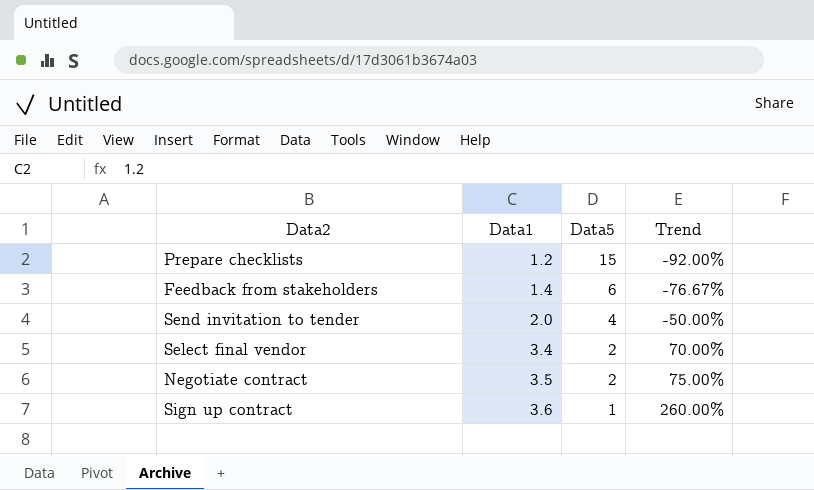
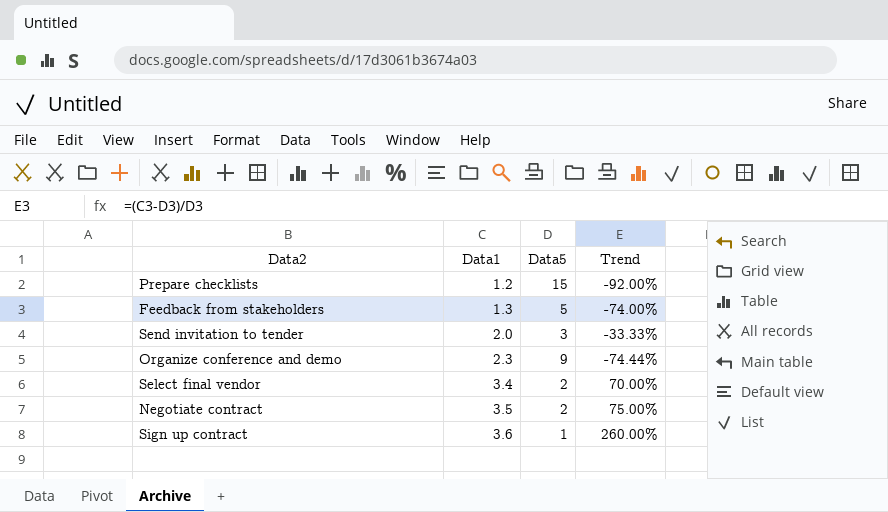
Feedback from stakeholders | Data1: 1.4 -> 1.3
Feedback from stakeholders | Data5: 6 -> 5
Feedback from stakeholders | Trend: -76.67% -> -74.00%
Send invitation to tender | Data5: 4 -> 3
Send invitation to tender | Trend: -50.00% -> -33.33%
row Organize conference and demo: none -> 2.3 | 9 | -74.44%

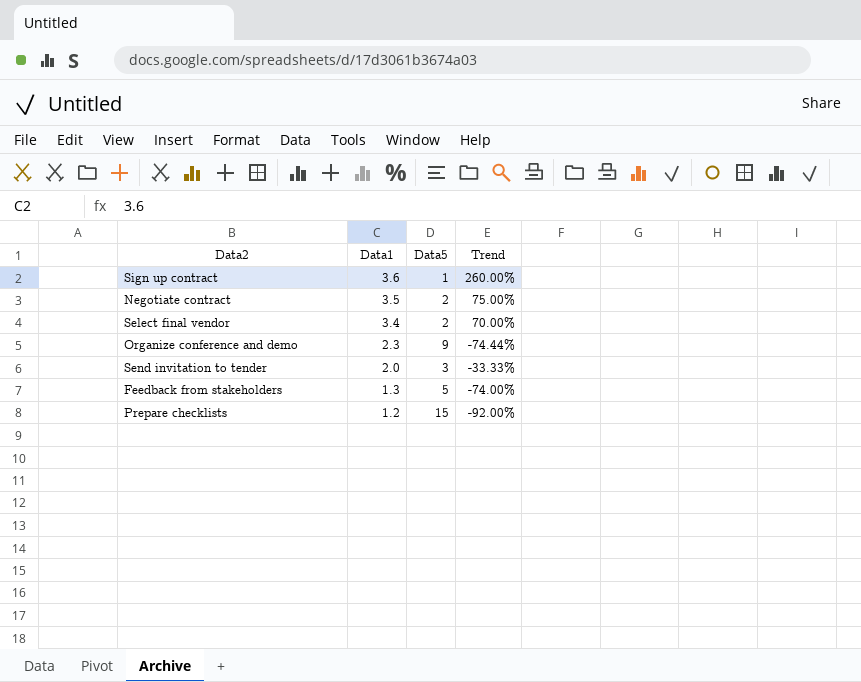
row order: Data1 ascending -> Data1 descending

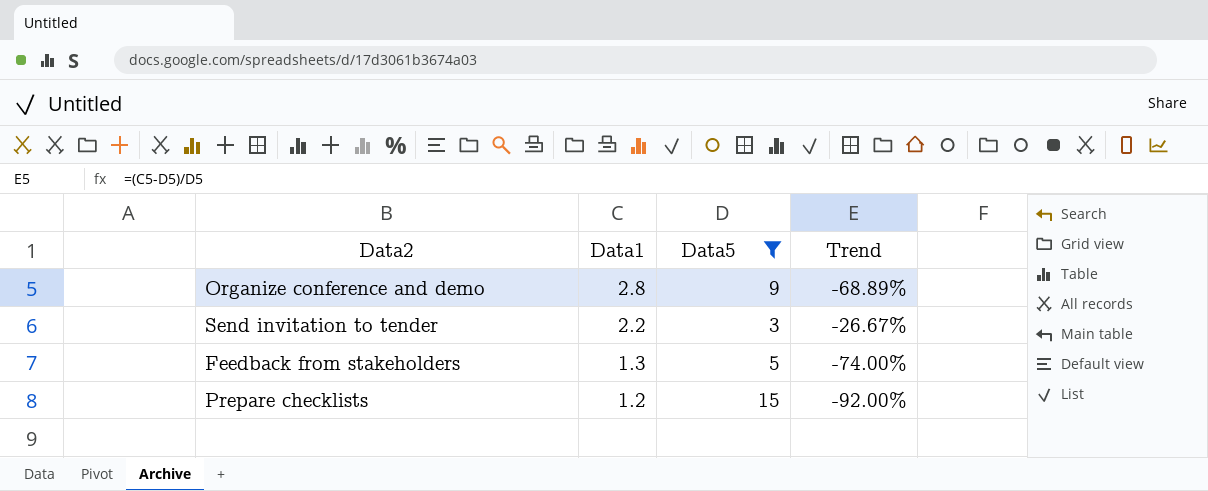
filter: none -> Data5 >= 3
Organize conference and demo | Data1: 2.3 -> 2.8
Organize conference and demo | Trend: -74.44% -> -68.89%
Send invitation to tender | Data1: 2.0 -> 2.2
Send invitation to tender | Trend: -33.33% -> -26.67%

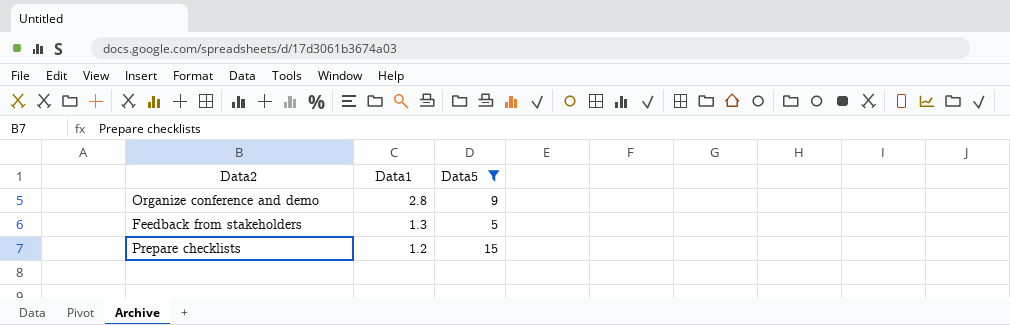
column Trend | formula: ([Data1] - [Data5]) / [Data5] -> none
row Send invitation to tender: 2.2 | 3 | -26.67% -> none

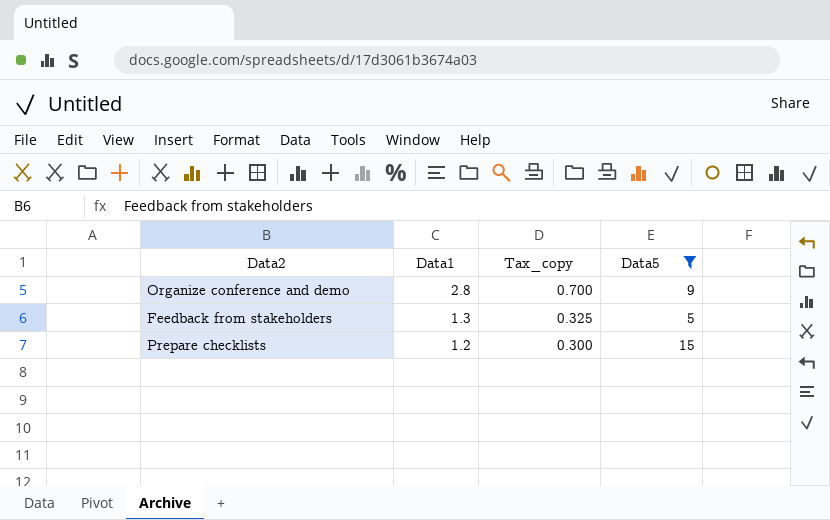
column Tax_copy | formula: none -> [Data1] * 0.25

